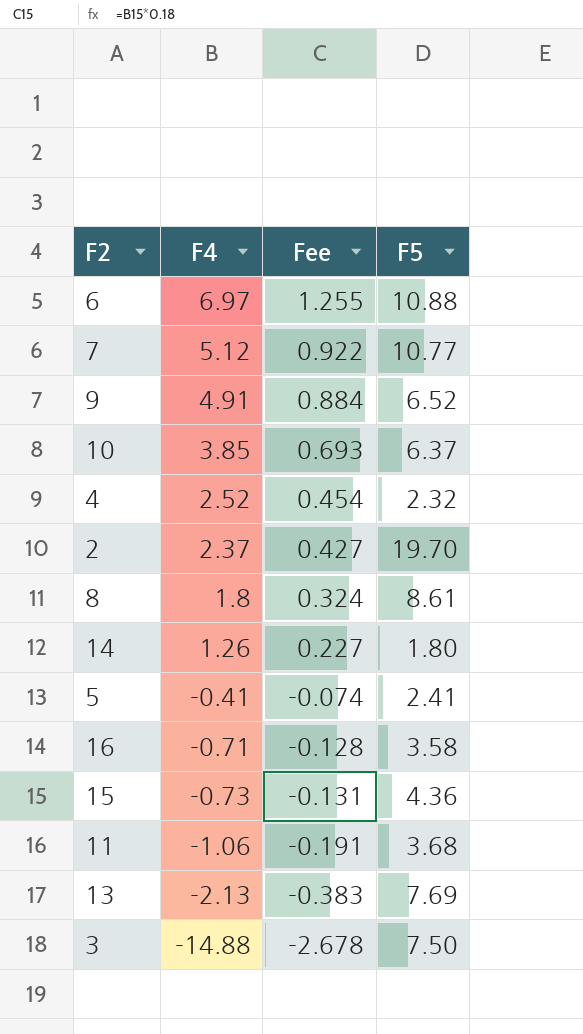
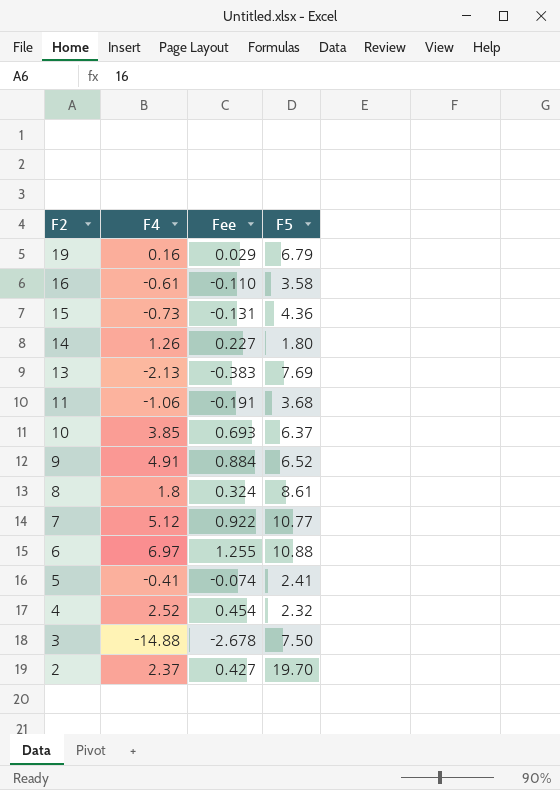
row order: F4 descending -> F2 descending
row 19: none -> 0.16 | 0.029 | 6.79
16 | F4: -0.71 -> -0.61
16 | Fee: -0.128 -> -0.110

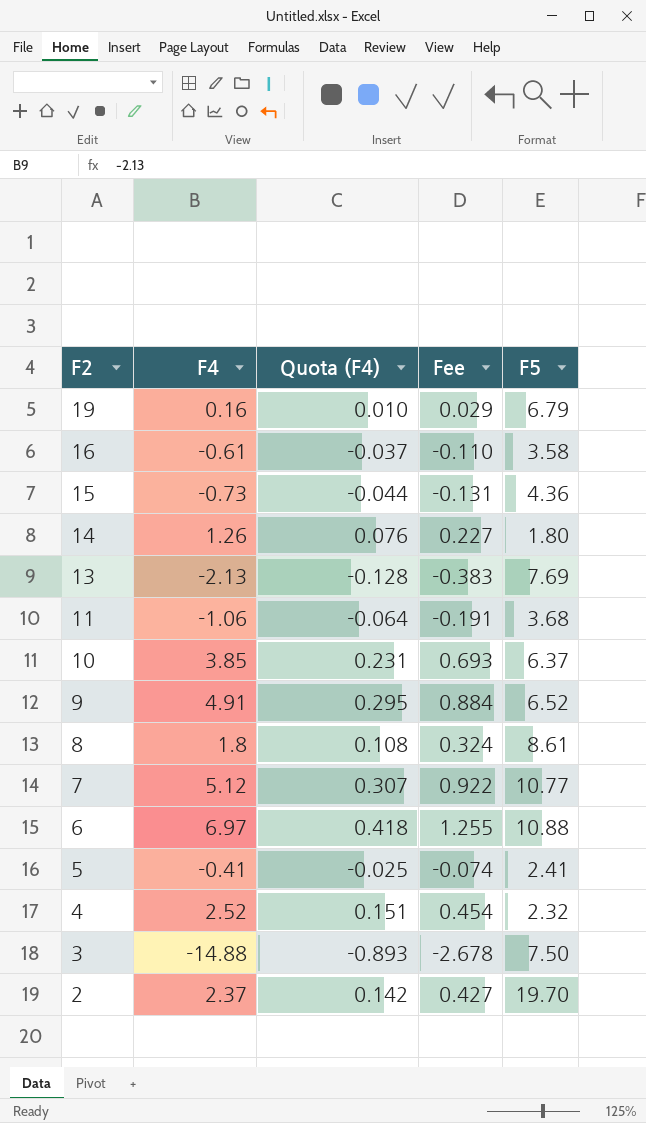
column Quota (F4) | formula: none -> [F4] * 0.06

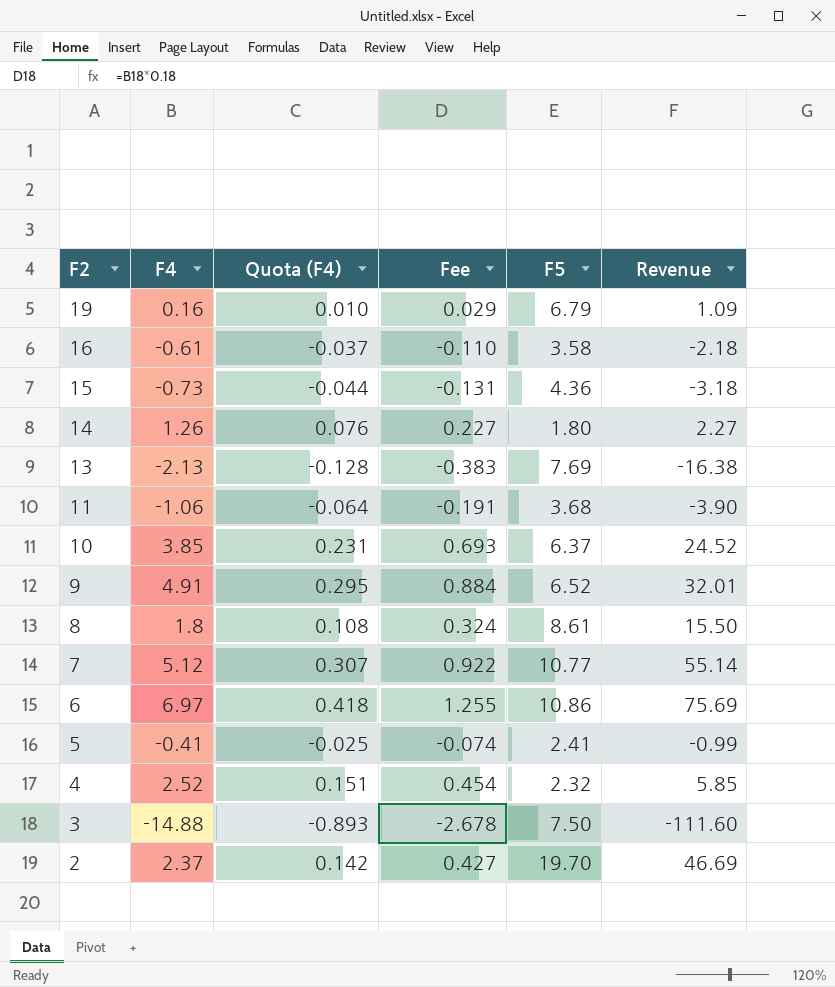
column Revenue | formula: none -> [F4] * [F5]
6 | F5: 10.88 -> 10.86

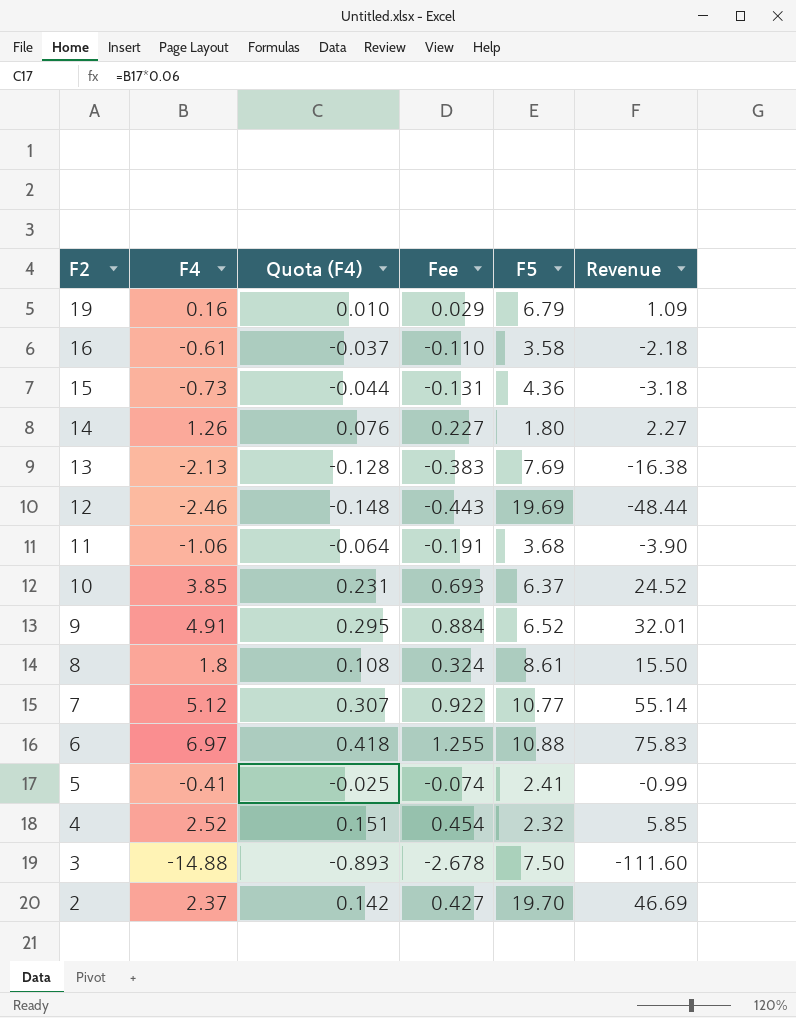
row 12: none -> -2.46 | -0.148 | -0.443 | 19.69 | -48.44
6 | F5: 10.86 -> 10.88
6 | Revenue: 75.69 -> 75.83

